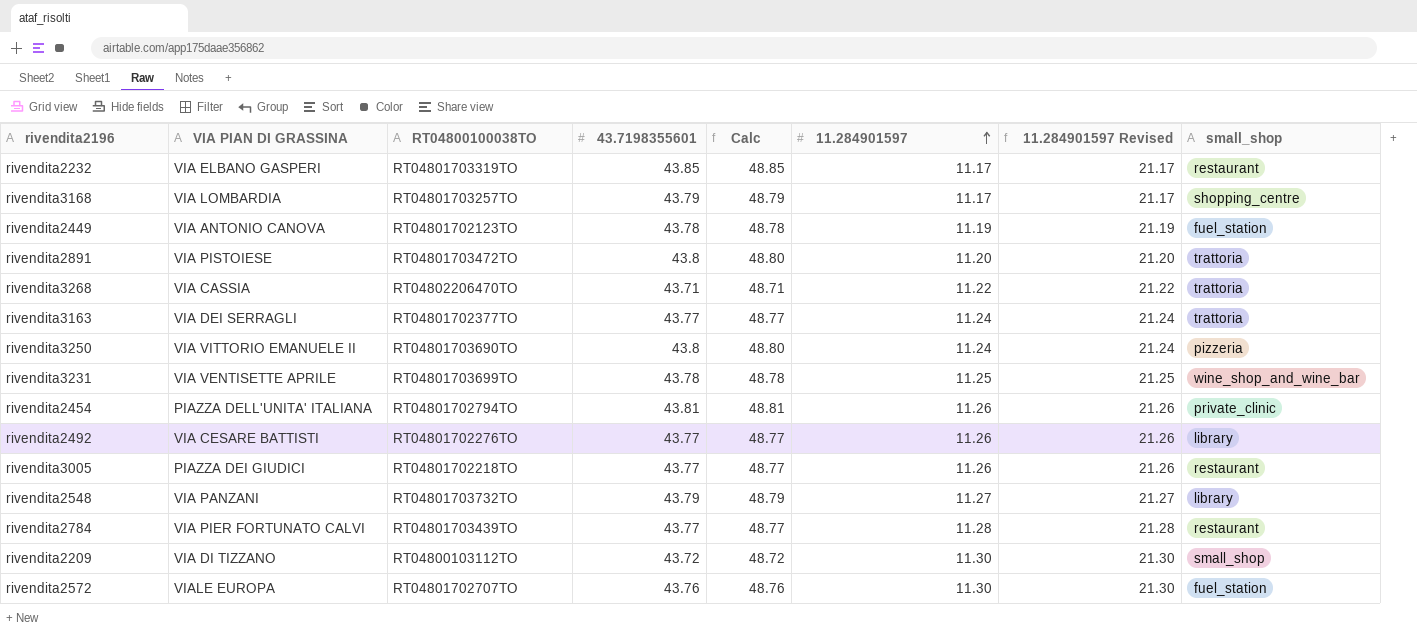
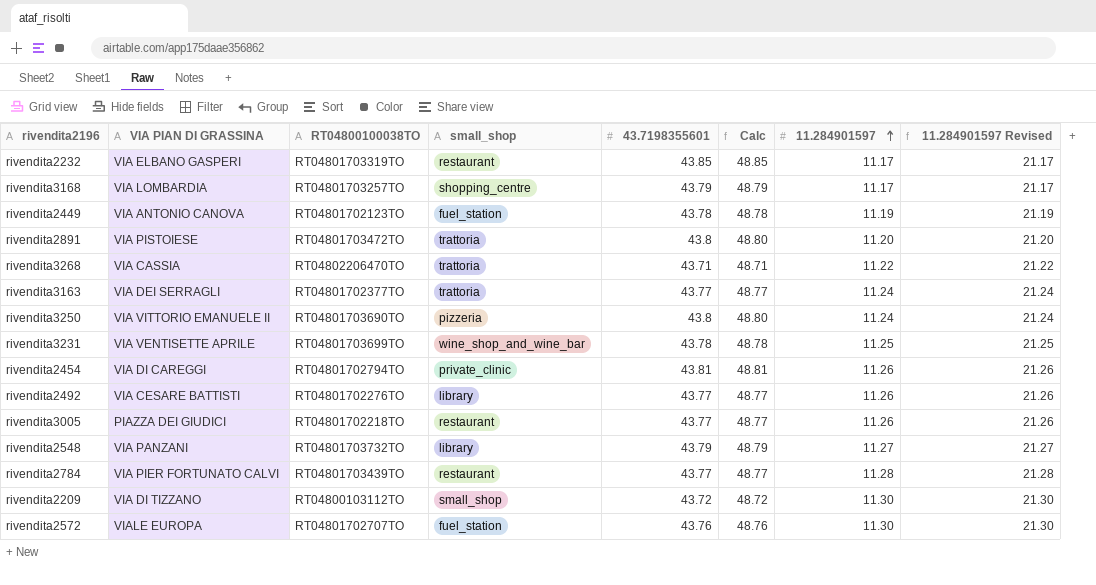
column small_shop | position: 8 -> 4
rivendita2454 | VIA PIAN DI GRASSINA: PIAZZA DELL'UNITA' ITALIANA -> VIA DI CAREGGI

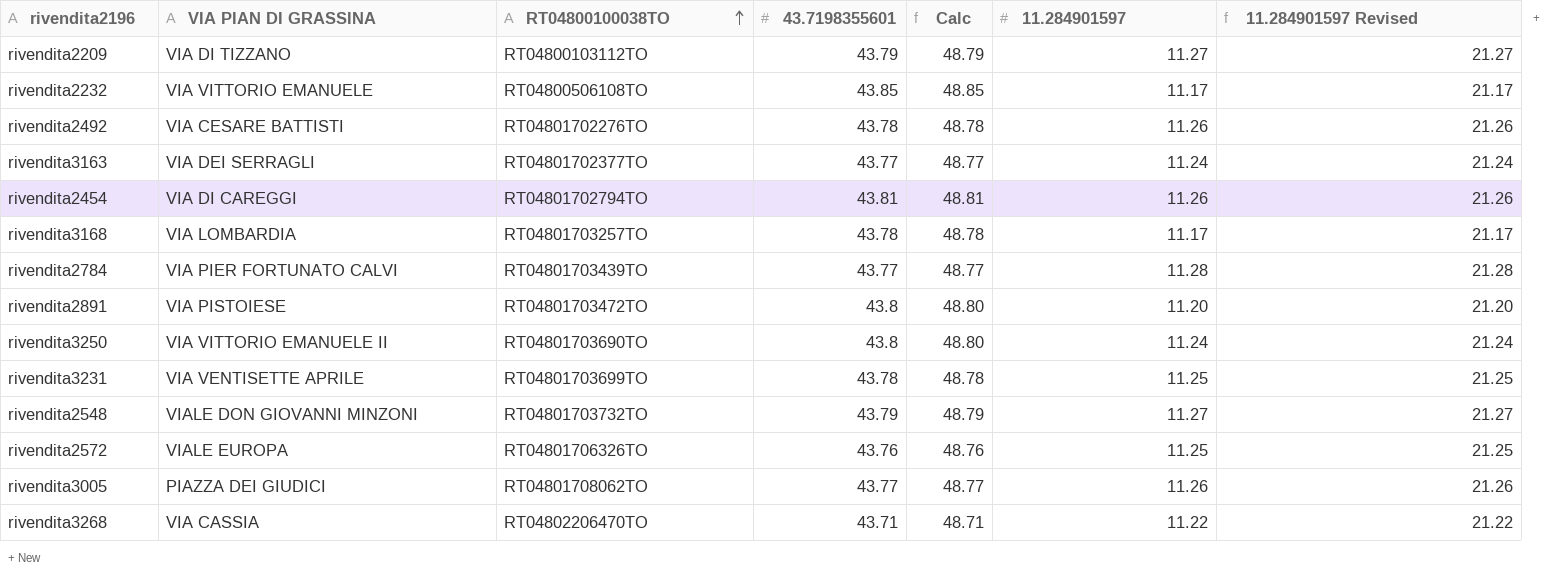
row order: 11.284901597 ascending -> RT04800100038TO ascending
column small_shop | position: 4 -> none
row rivendita2449: VIA ANTONIO CANOVA | RT04801702123TO | fuel_station | 43.78 | 48.78 | 11.19 | 21.19 -> none
rivendita2209 | 43.7198355601: 43.72 -> 43.79
rivendita2209 | Calc: 48.72 -> 48.79
rivendita2209 | 11.284901597: 11.30 -> 11.27
rivendita2209 | 11.284901597 Revised: 21.30 -> 21.27
rivendita2232 | VIA PIAN DI GRASSINA: VIA ELBANO GASPERI -> VIA VITTORIO EMANUELE
rivendita2232 | RT04800100038TO: RT04801703319TO -> RT04800506108TO
rivendita2492 | 43.7198355601: 43.77 -> 43.78
rivendita2492 | Calc: 48.77 -> 48.78
rivendita3168 | 43.7198355601: 43.79 -> 43.78
rivendita3168 | Calc: 48.79 -> 48.78
rivendita2548 | VIA PIAN DI GRASSINA: VIA PANZANI -> VIALE DON GIOVANNI MINZONI
rivendita2572 | RT04800100038TO: RT04801702707TO -> RT04801706326TO
rivendita2572 | 11.284901597: 11.30 -> 11.25
rivendita2572 | 11.284901597 Revised: 21.30 -> 21.25
rivendita3005 | RT04800100038TO: RT04801702218TO -> RT04801708062TO

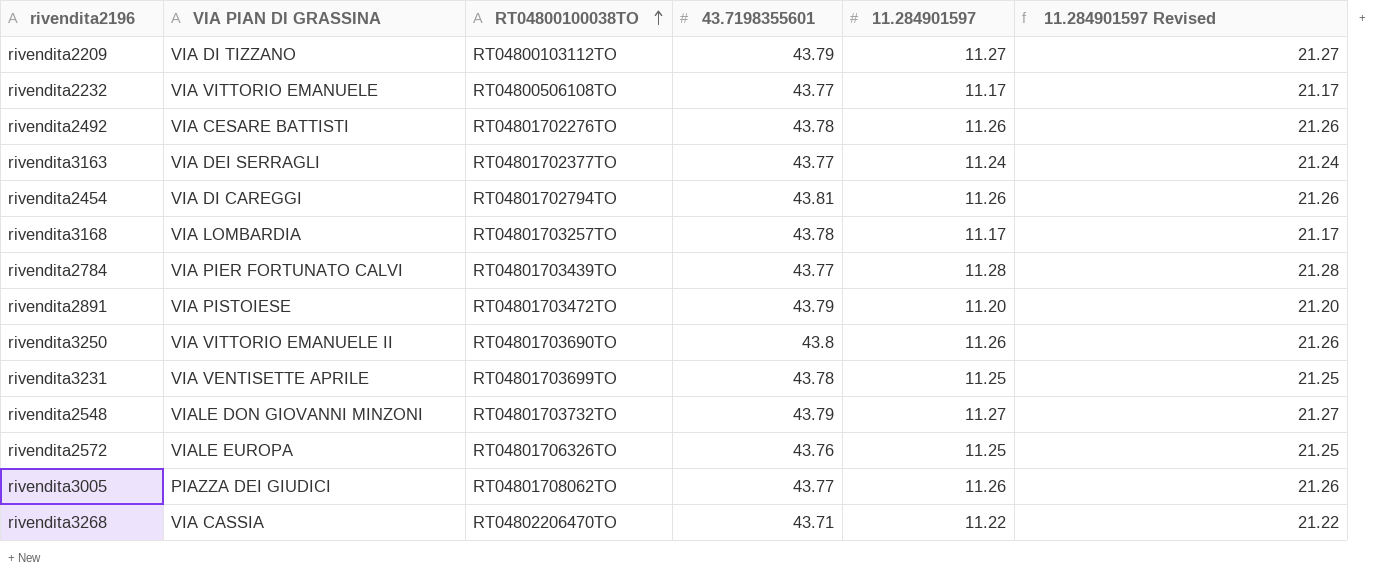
column Calc | formula: [43.7198355601] + 5 -> none
rivendita2232 | 43.7198355601: 43.85 -> 43.77
rivendita2891 | 43.7198355601: 43.8 -> 43.79
rivendita3250 | 11.284901597: 11.24 -> 11.26
rivendita3250 | 11.284901597 Revised: 21.24 -> 21.26

